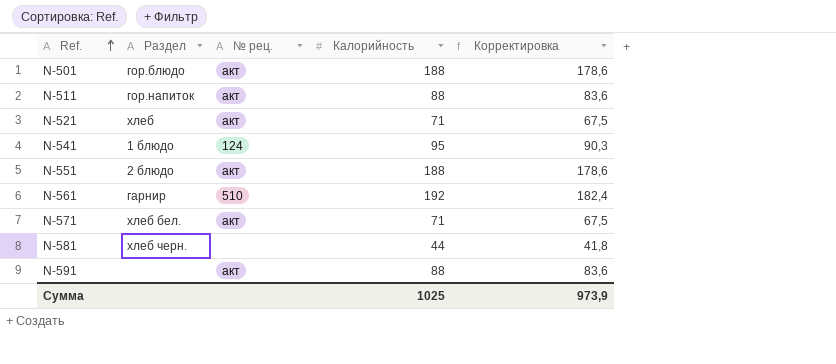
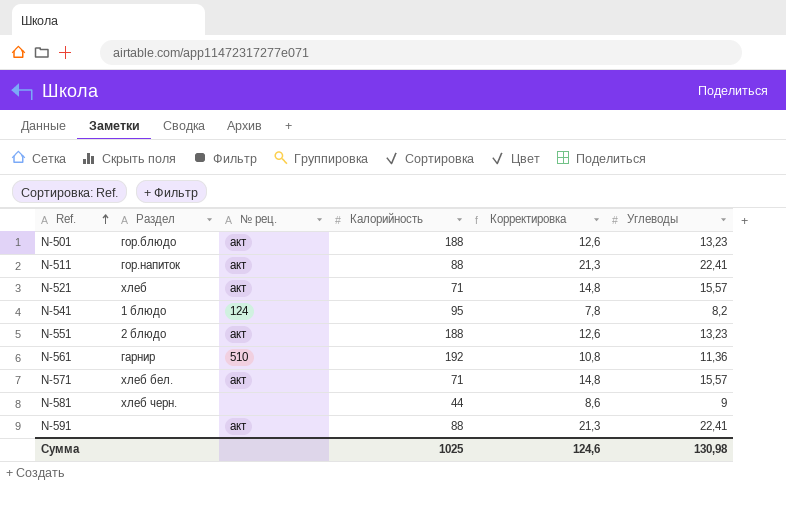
column Корректировка | formula: [Калорийность] * 0,95 -> [Углеводы] * 0,95
column Углеводы | position: none -> 6
Сумма | Корректировка: 973,9 -> 124,6

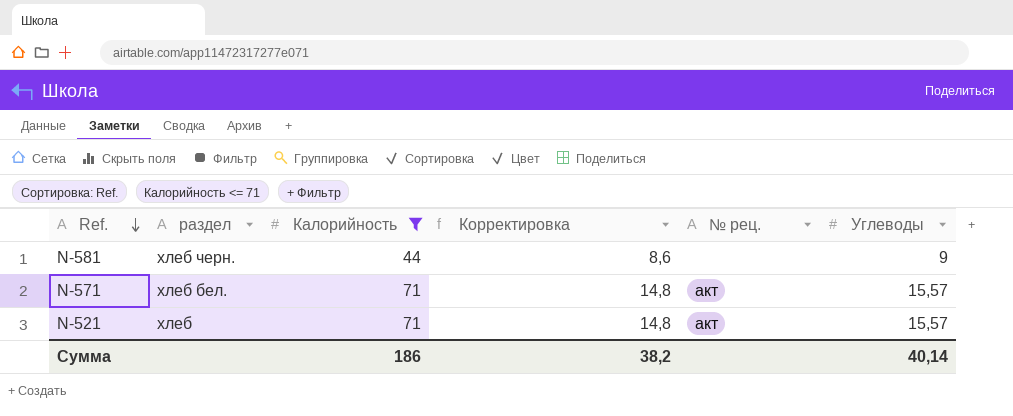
filter: none -> Калорийность <= 71
row order: Ref. ascending -> Ref. descending
column name: Раздел -> раздел
column № рец. | position: 3 -> 5
Сумма | Калорийность: 1025 -> 186
Сумма | Корректировка: 124,6 -> 38,2
Сумма | Углеводы: 130,98 -> 40,14

